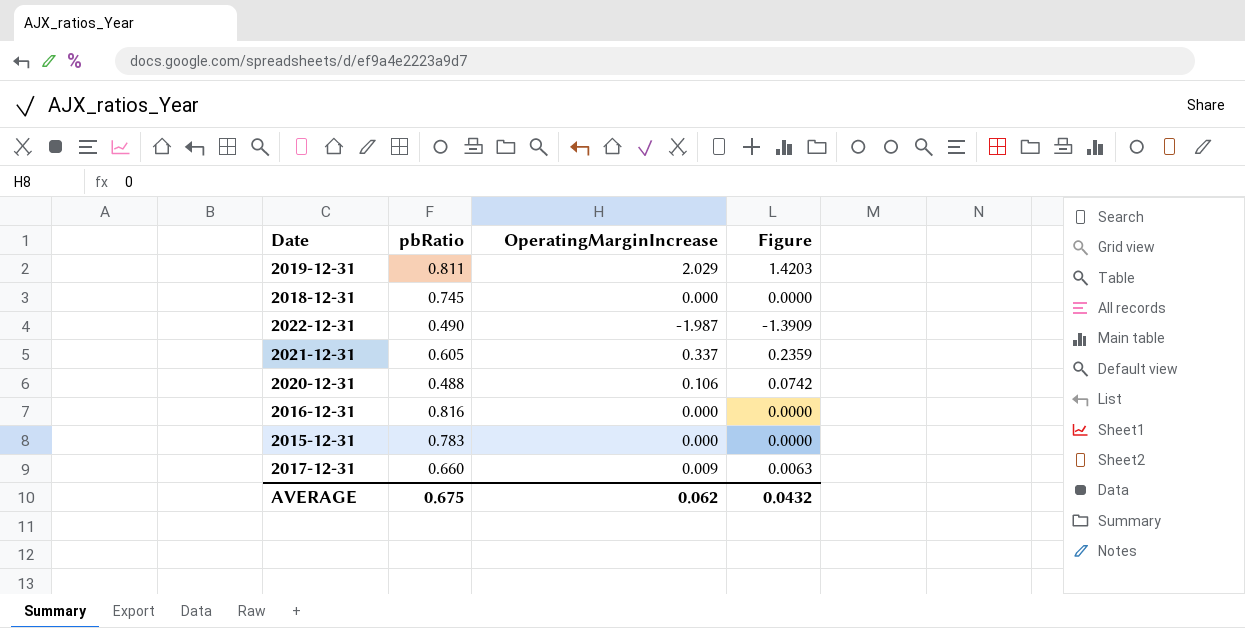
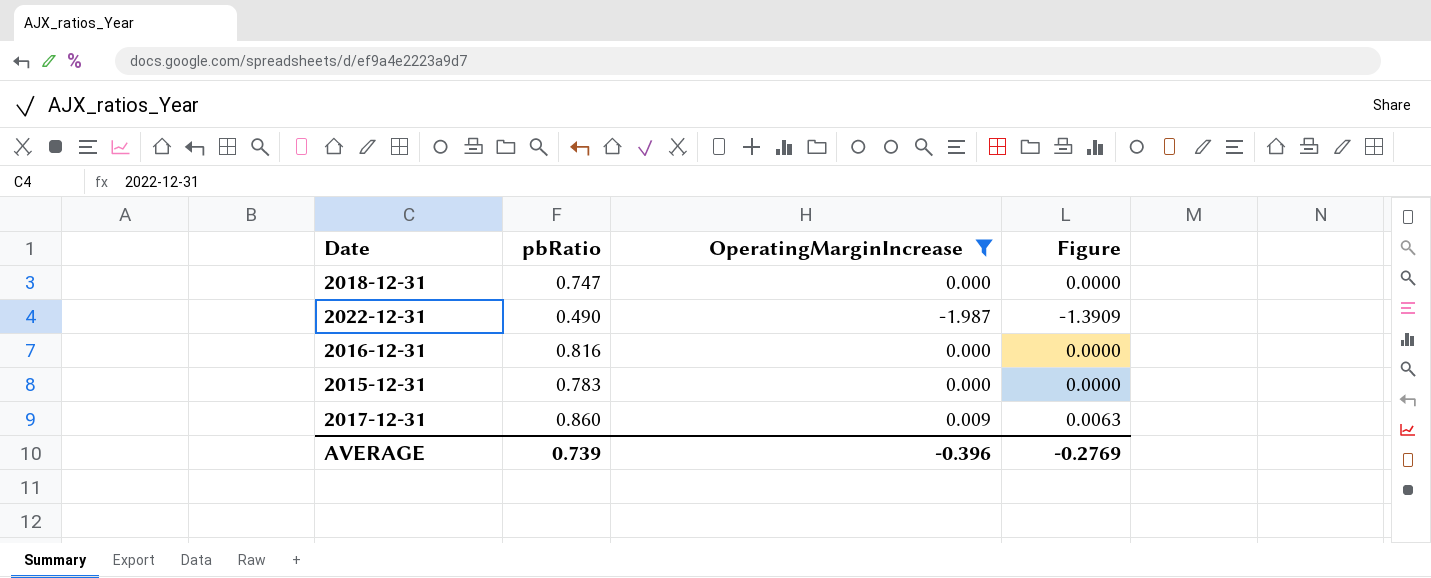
filter: none -> OperatingMarginIncrease <= 0.009
2018-12-31 | pbRatio: 0.745 -> 0.747
2017-12-31 | pbRatio: 0.660 -> 0.860
AVERAGE | pbRatio: 0.675 -> 0.739
AVERAGE | OperatingMarginIncrease: 0.062 -> -0.396
AVERAGE | Figure: 0.0432 -> -0.2769

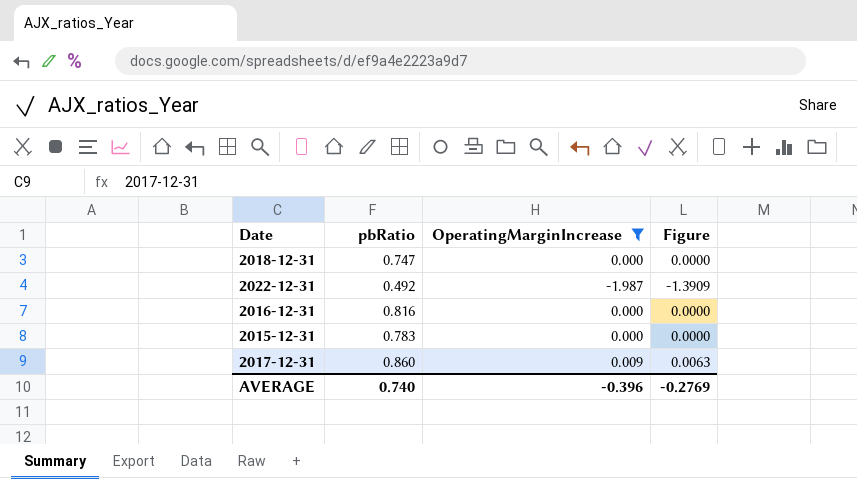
2022-12-31 | pbRatio: 0.490 -> 0.492
AVERAGE | pbRatio: 0.739 -> 0.740

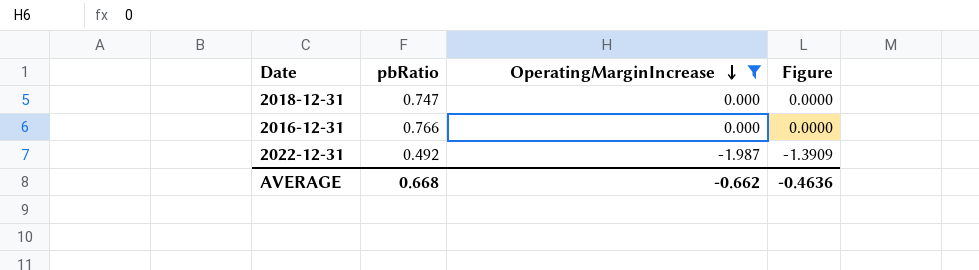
row order: none -> OperatingMarginIncrease descending
row 2015-12-31: 0.783 | 0.000 | 0.0000 -> none
row 2017-12-31: 0.860 | 0.009 | 0.0063 -> none
2016-12-31 | pbRatio: 0.816 -> 0.766
AVERAGE | pbRatio: 0.740 -> 0.668
AVERAGE | OperatingMarginIncrease: -0.396 -> -0.662
AVERAGE | Figure: -0.2769 -> -0.4636

